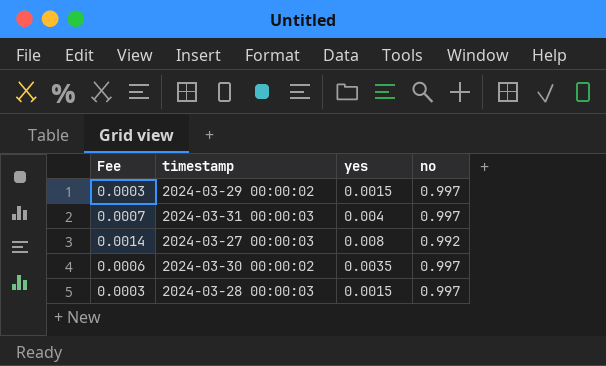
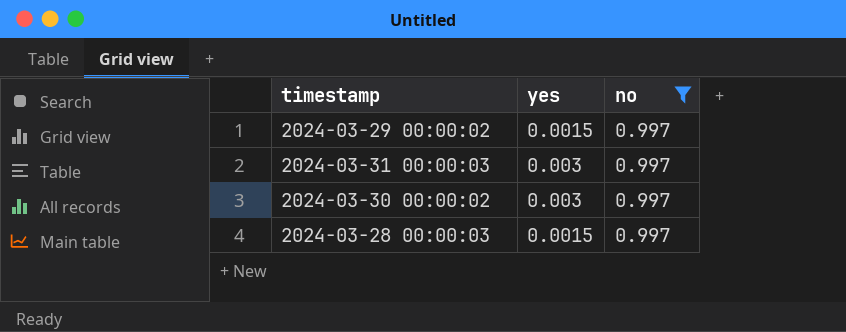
filter: none -> no = 0.997
column Fee | formula: [yes] * 0.18 -> none
2024-03-31 00:00:03 | yes: 0.004 -> 0.003
2024-03-30 00:00:02 | yes: 0.0035 -> 0.003

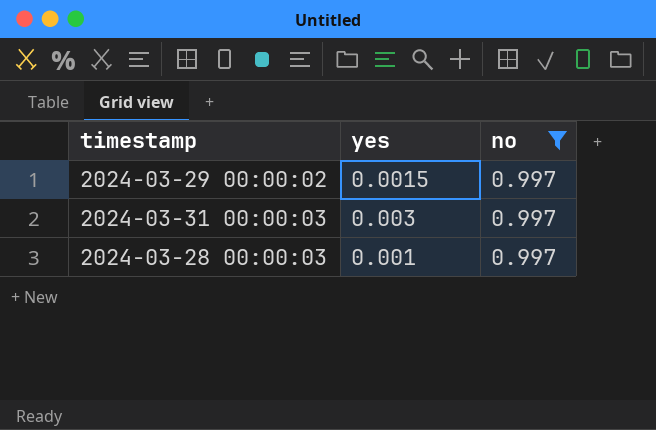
row 2024-03-30 00:00:02: 0.003 | 0.997 -> none
2024-03-28 00:00:03 | yes: 0.0015 -> 0.001

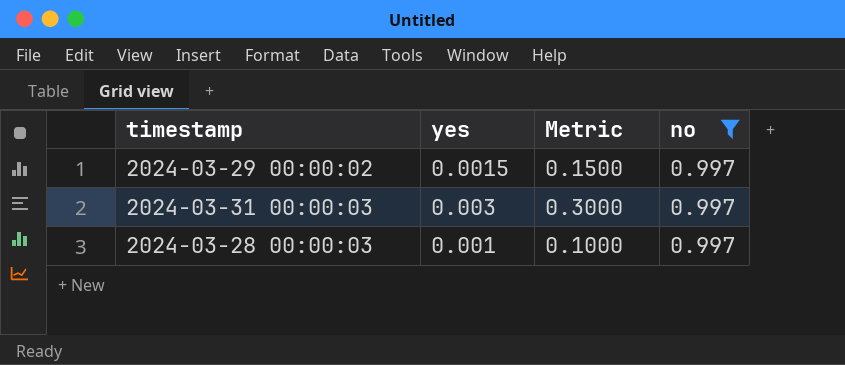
column Metric | formula: none -> [yes] * 100

